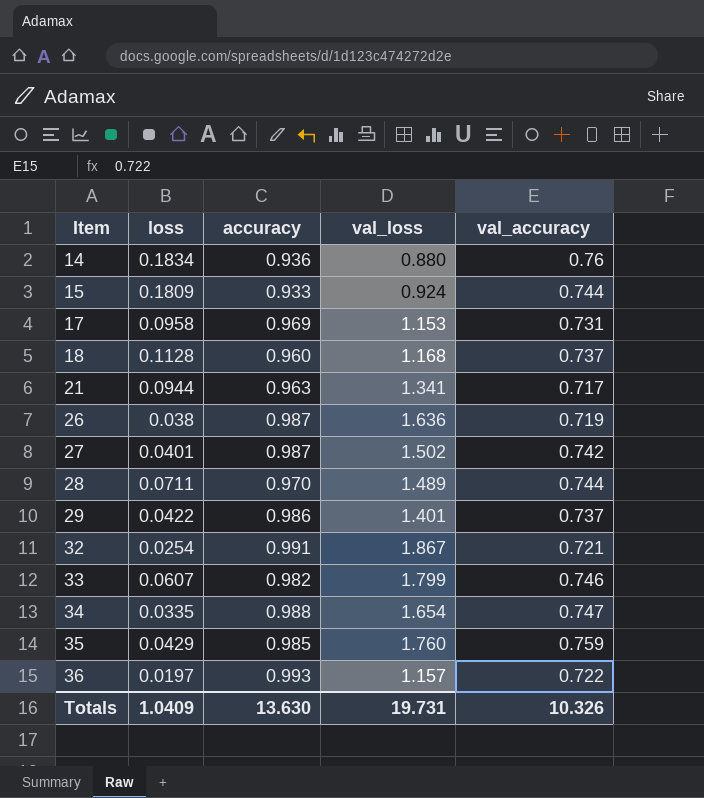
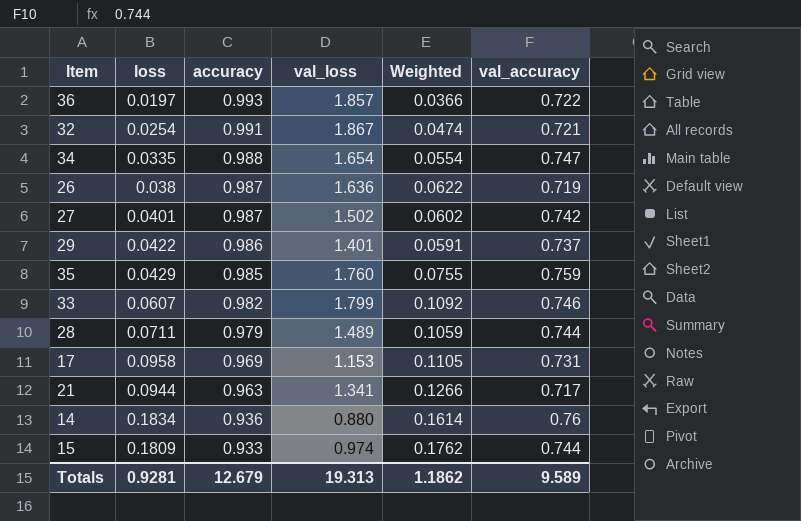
row order: Item ascending -> accuracy descending
column Weighted | formula: none -> [loss] * [val_loss]
row 18: 0.1128 | 0.960 | 1.168 | 0.737 -> none
36 | val_loss: 1.157 -> 1.857
28 | accuracy: 0.970 -> 0.979
15 | val_loss: 0.924 -> 0.974
Totals | loss: 1.0409 -> 0.9281
Totals | accuracy: 13.630 -> 12.679
Totals | val_loss: 19.731 -> 19.313
Totals | val_accuracy: 10.326 -> 9.589

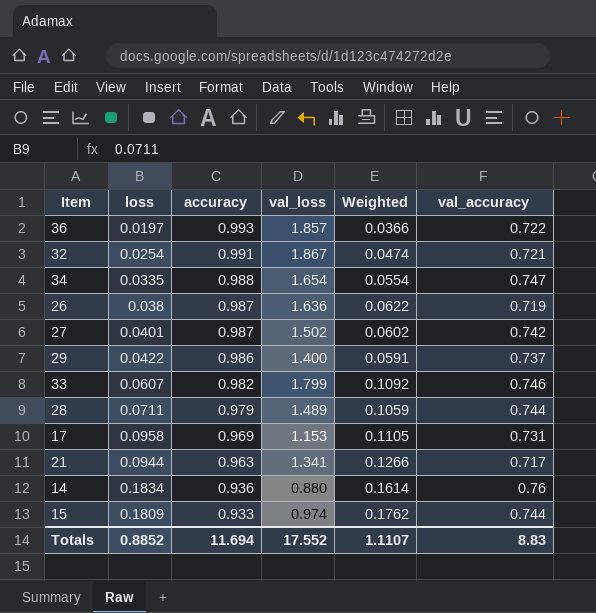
row 35: 0.0429 | 0.985 | 1.760 | 0.0755 | 0.759 -> none
29 | val_loss: 1.401 -> 1.400
Totals | loss: 0.9281 -> 0.8852
Totals | accuracy: 12.679 -> 11.694
Totals | val_loss: 19.313 -> 17.552
Totals | Weighted: 1.1862 -> 1.1107
Totals | val_accuracy: 9.589 -> 8.83

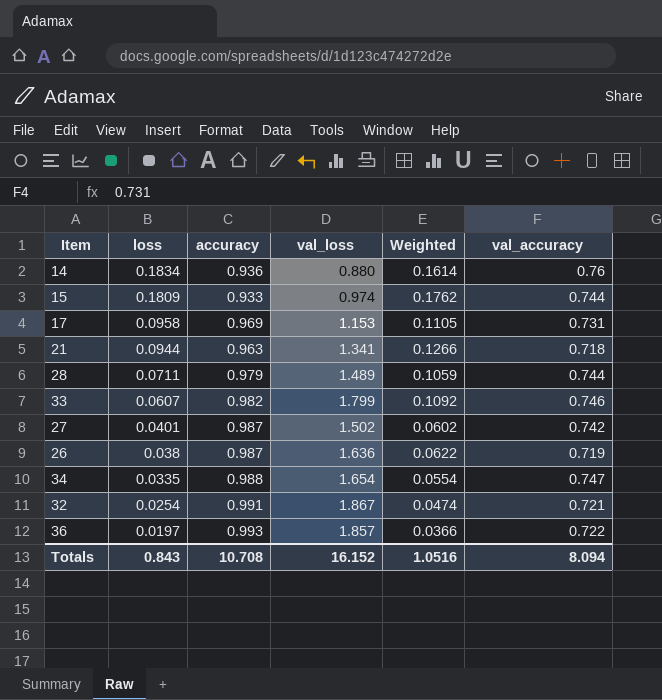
row order: accuracy descending -> loss descending
row 29: 0.0422 | 0.986 | 1.400 | 0.0591 | 0.737 -> none
21 | val_accuracy: 0.717 -> 0.718
Totals | loss: 0.8852 -> 0.843
Totals | accuracy: 11.694 -> 10.708
Totals | val_loss: 17.552 -> 16.152
Totals | Weighted: 1.1107 -> 1.0516
Totals | val_accuracy: 8.83 -> 8.094

